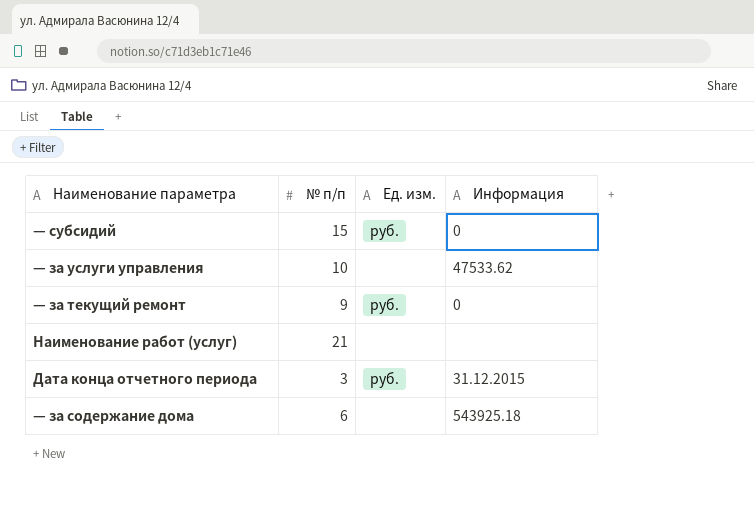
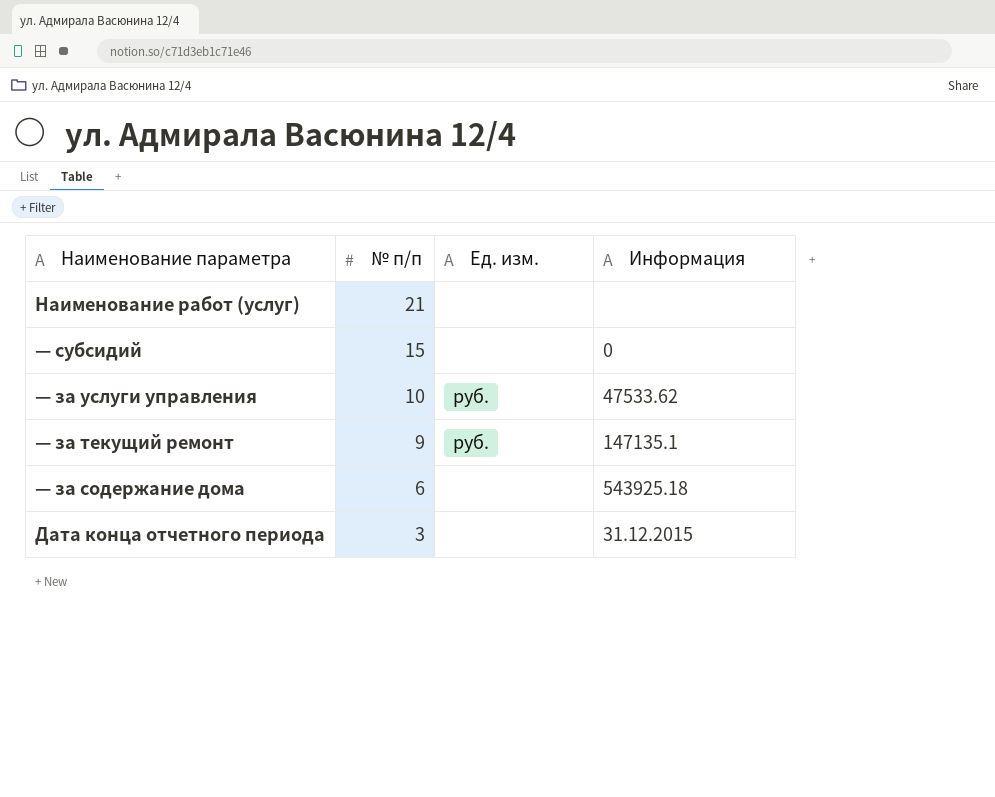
row order: none -> № п/п descending
— субсидий | Ед. изм.: руб. -> none
— за услуги управления | Ед. изм.: none -> руб.
— за текущий ремонт | Информация: 0 -> 147135.1
Дата конца отчетного периода | Ед. изм.: руб. -> none

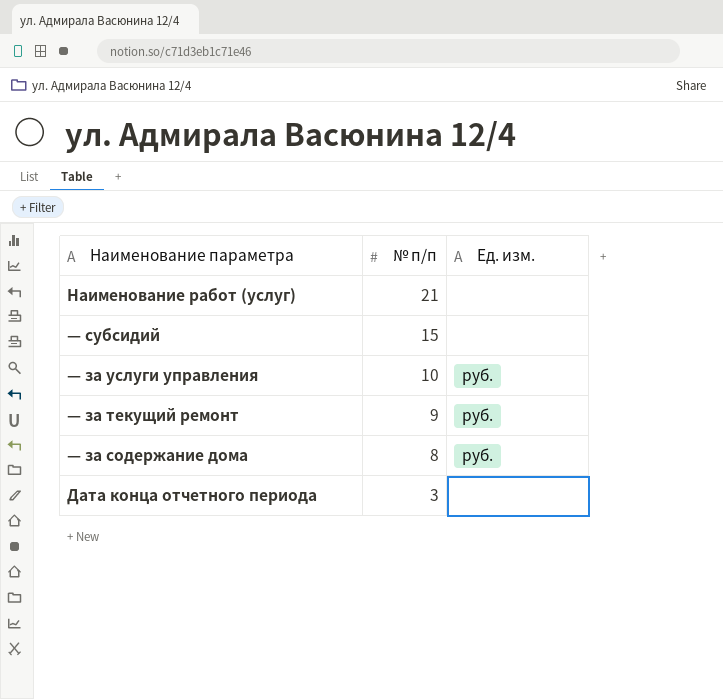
column Информация | position: 4 -> none
— за содержание дома | № п/п: 6 -> 8
— за содержание дома | Ед. изм.: none -> руб.

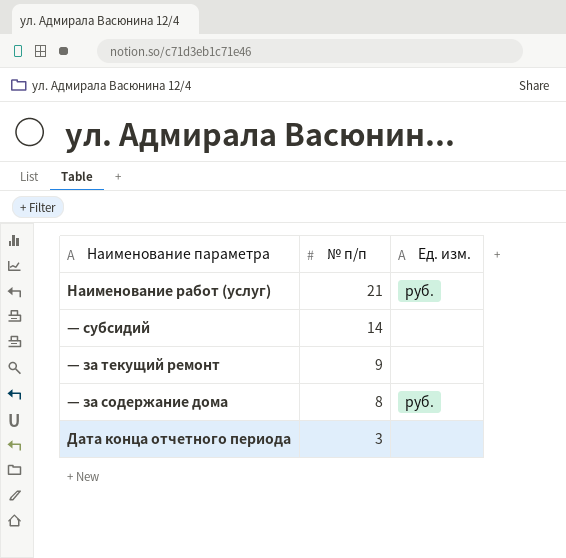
row — за услуги управления: 10 | руб. -> none
Наименование работ (услуг) | Ед. изм.: none -> руб.
— субсидий | № п/п: 15 -> 14
— за текущий ремонт | Ед. изм.: руб. -> none

